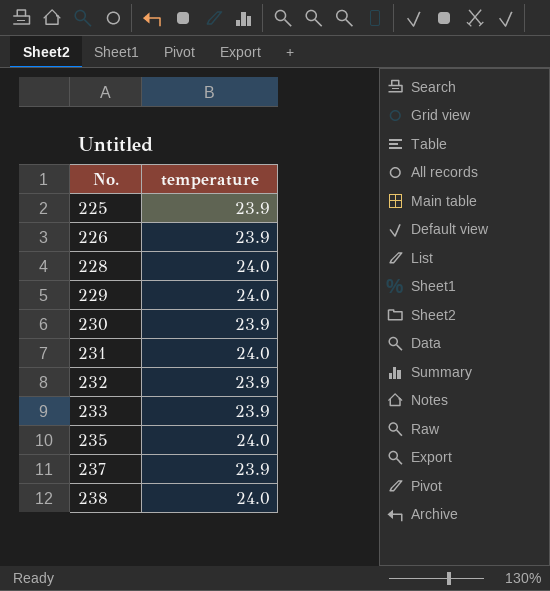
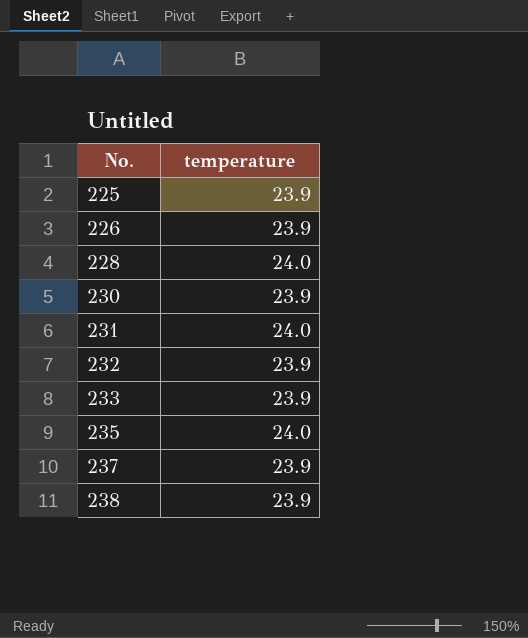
row 229: 24.0 -> none
238 | temperature: 24.0 -> 23.9

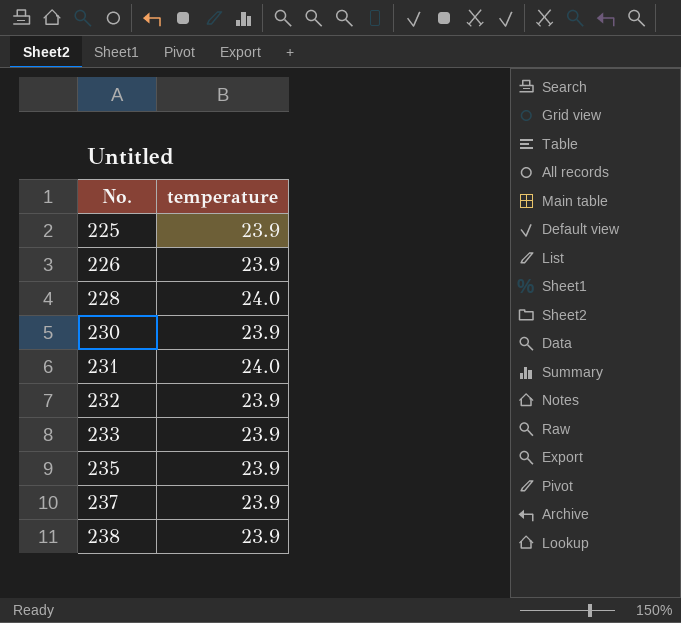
235 | temperature: 24.0 -> 23.9

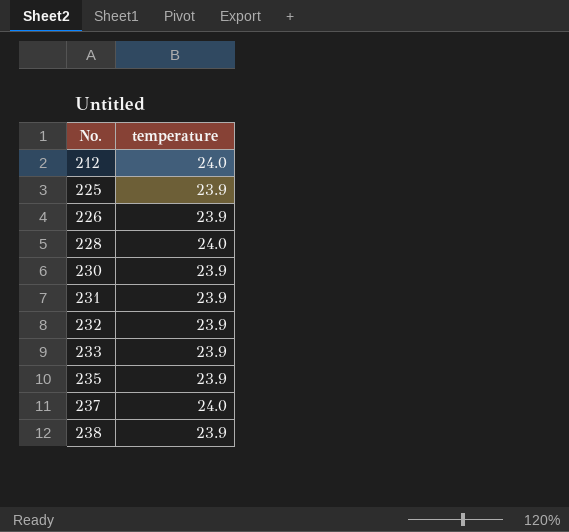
row 212: none -> 24.0
231 | temperature: 24.0 -> 23.9
237 | temperature: 23.9 -> 24.0

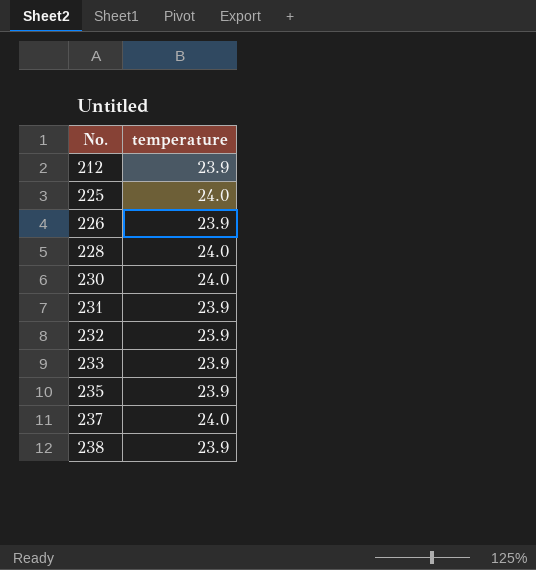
212 | temperature: 24.0 -> 23.9
225 | temperature: 23.9 -> 24.0
230 | temperature: 23.9 -> 24.0

